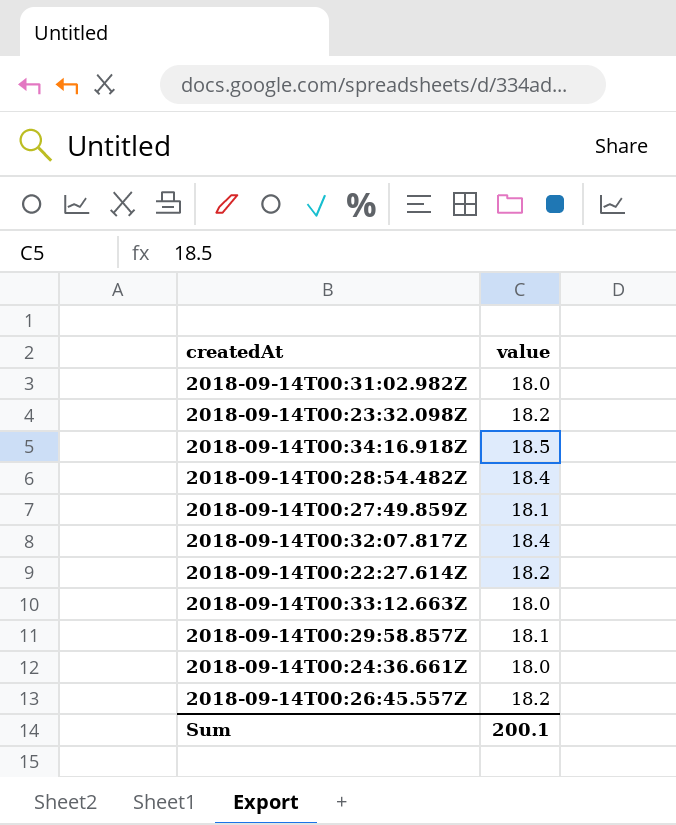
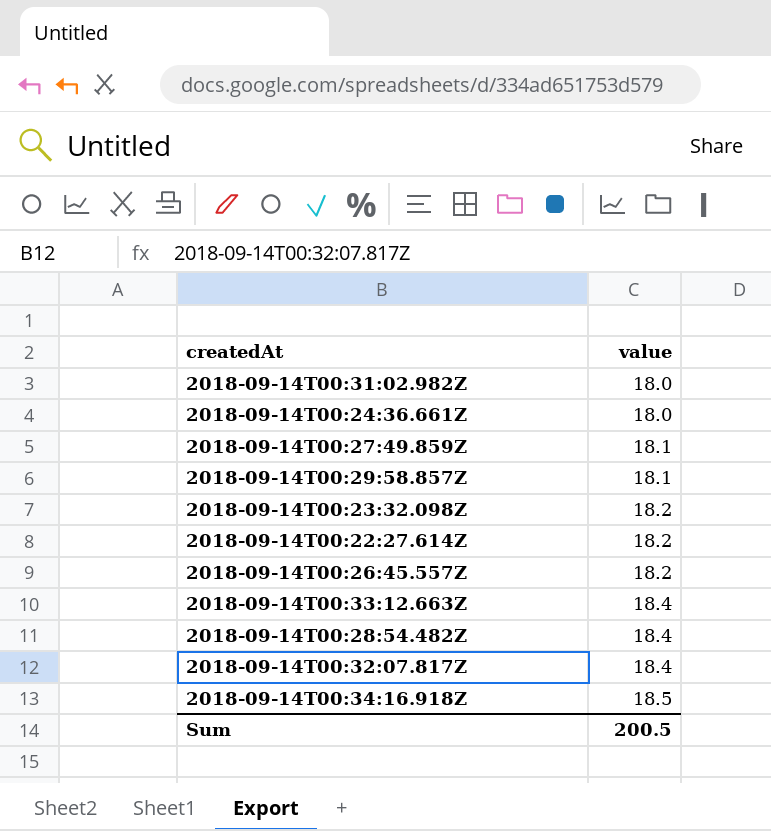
row order: none -> value ascending
2018-09-14T00:33:12.663Z | value: 18.0 -> 18.4
Sum | value: 200.1 -> 200.5

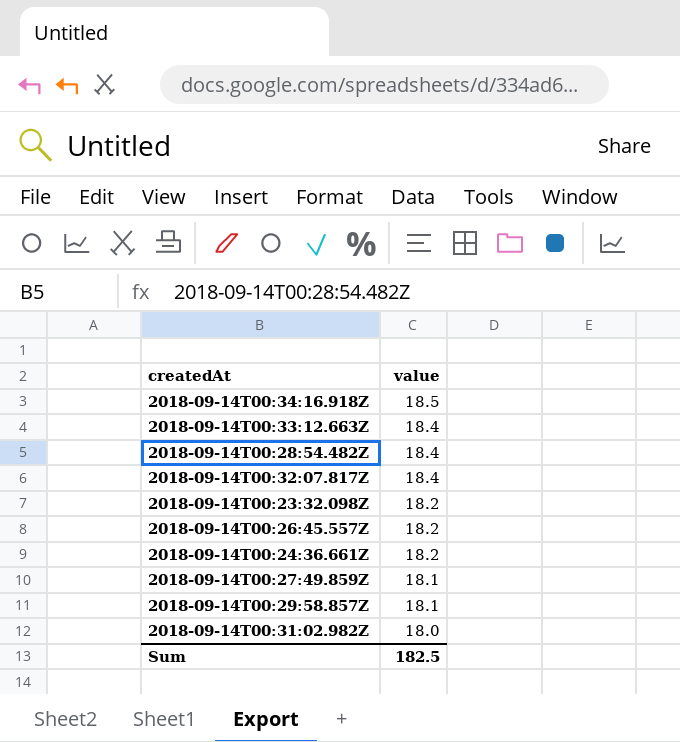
row order: value ascending -> value descending
row 2018-09-14T00:22:27.614Z: 18.2 -> none
2018-09-14T00:24:36.661Z | value: 18.0 -> 18.2
Sum | value: 200.5 -> 182.5

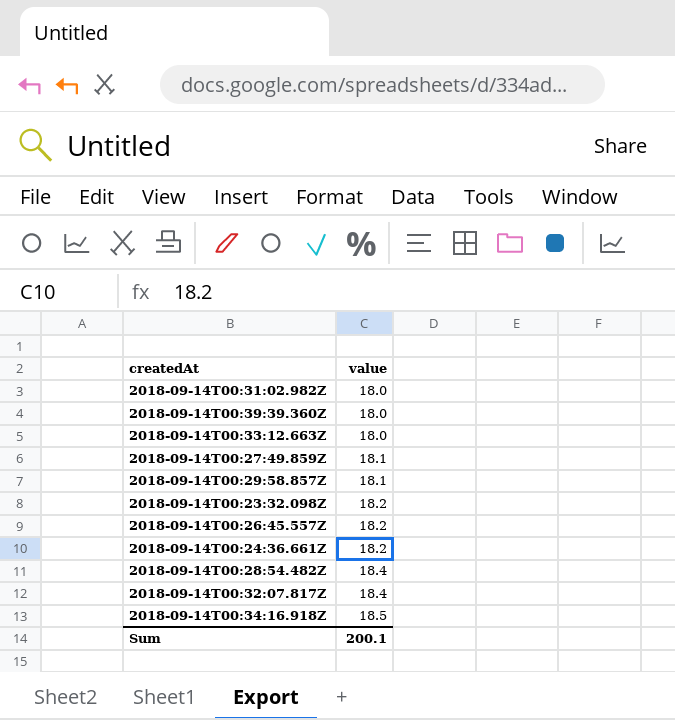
row order: value descending -> value ascending
row 2018-09-14T00:39:39.360Z: none -> 18.0
2018-09-14T00:33:12.663Z | value: 18.4 -> 18.0
Sum | value: 182.5 -> 200.1

